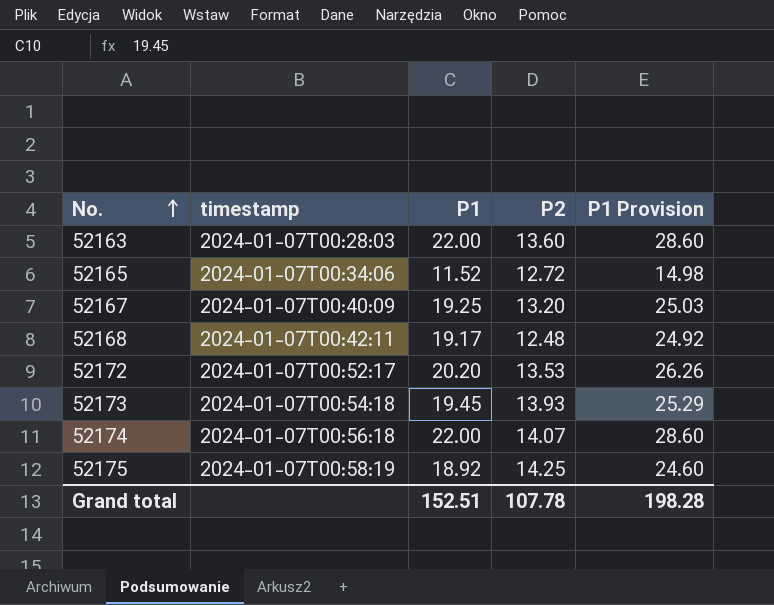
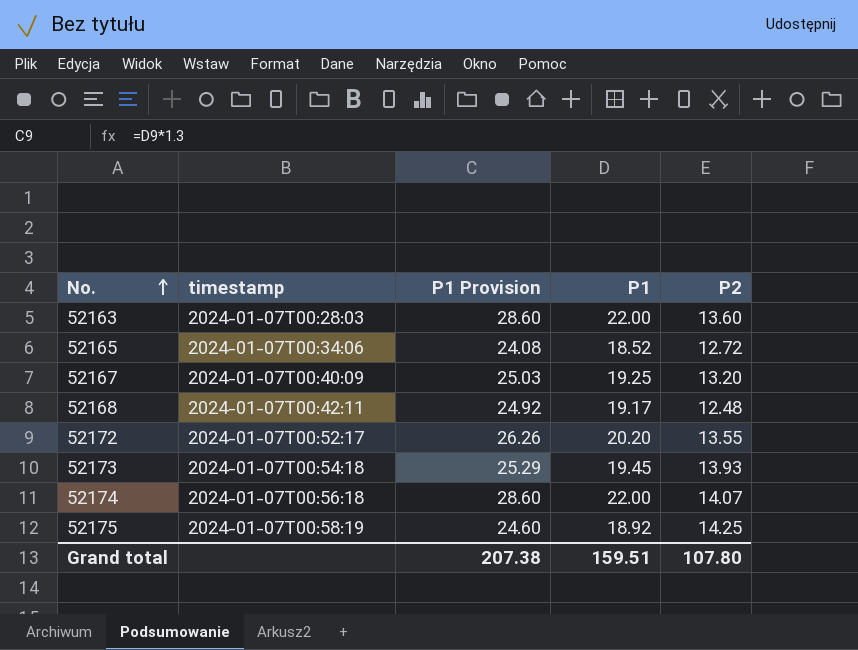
column P1 Provision | position: 5 -> 3
52165 | P1 Provision: 14.98 -> 24.08
52165 | P1: 11.52 -> 18.52
52172 | P2: 13.53 -> 13.55
Grand total | P1 Provision: 198.28 -> 207.38
Grand total | P1: 152.51 -> 159.51
Grand total | P2: 107.78 -> 107.80

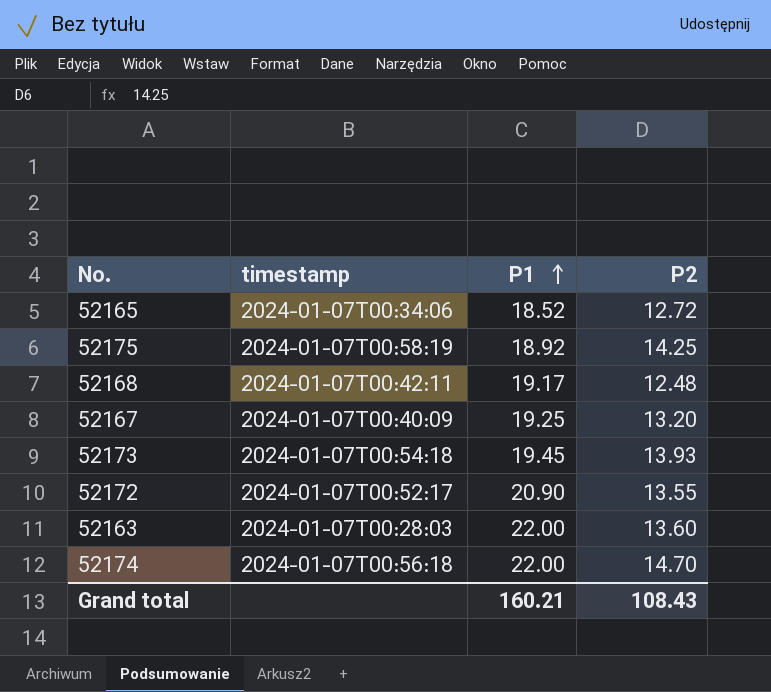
row order: No. ascending -> P1 ascending
column P1 Provision | formula: [P1] * 1.3 -> none
52172 | P1: 20.20 -> 20.90
52174 | P2: 14.07 -> 14.70
Grand total | P1: 159.51 -> 160.21
Grand total | P2: 107.80 -> 108.43

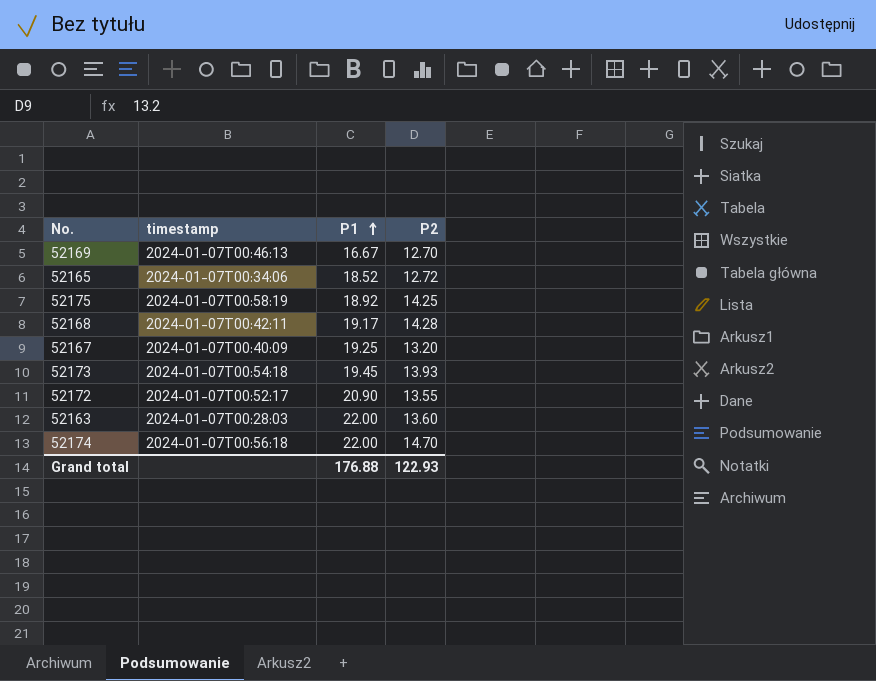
row 52169: none -> 2024-01-07T00:46:13 | 16.67 | 12.70
52168 | P2: 12.48 -> 14.28
Grand total | P1: 160.21 -> 176.88
Grand total | P2: 108.43 -> 122.93

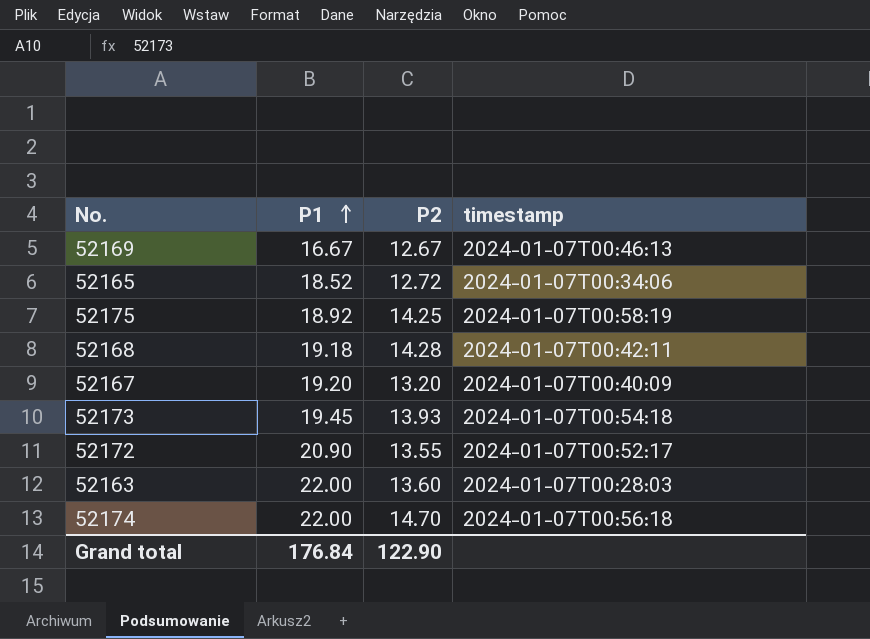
column timestamp | position: 2 -> 4
52169 | P2: 12.70 -> 12.67
52168 | P1: 19.17 -> 19.18
52167 | P1: 19.25 -> 19.20
Grand total | P1: 176.88 -> 176.84
Grand total | P2: 122.93 -> 122.90

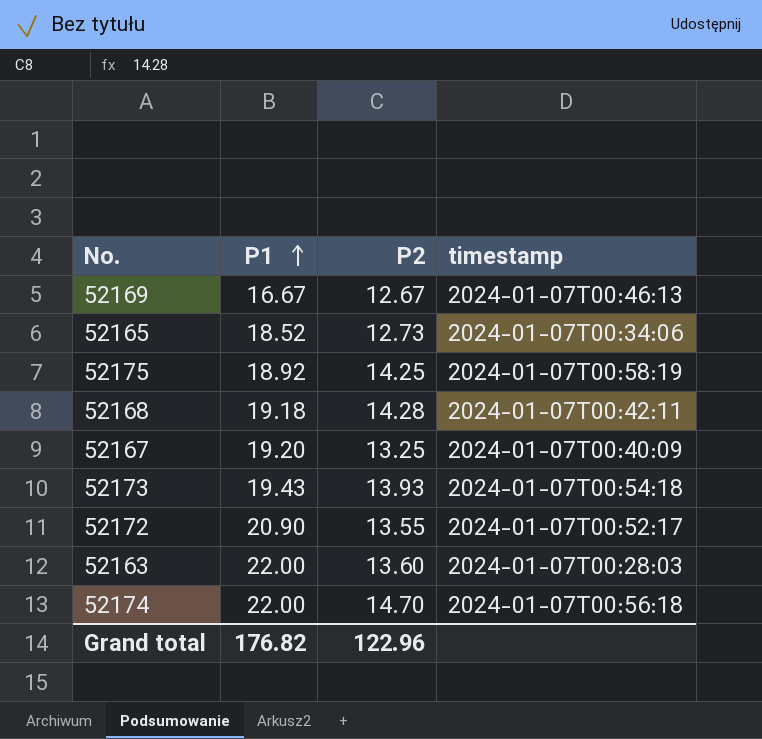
52165 | P2: 12.72 -> 12.73
52167 | P2: 13.20 -> 13.25
52173 | P1: 19.45 -> 19.43
Grand total | P1: 176.84 -> 176.82
Grand total | P2: 122.90 -> 122.96

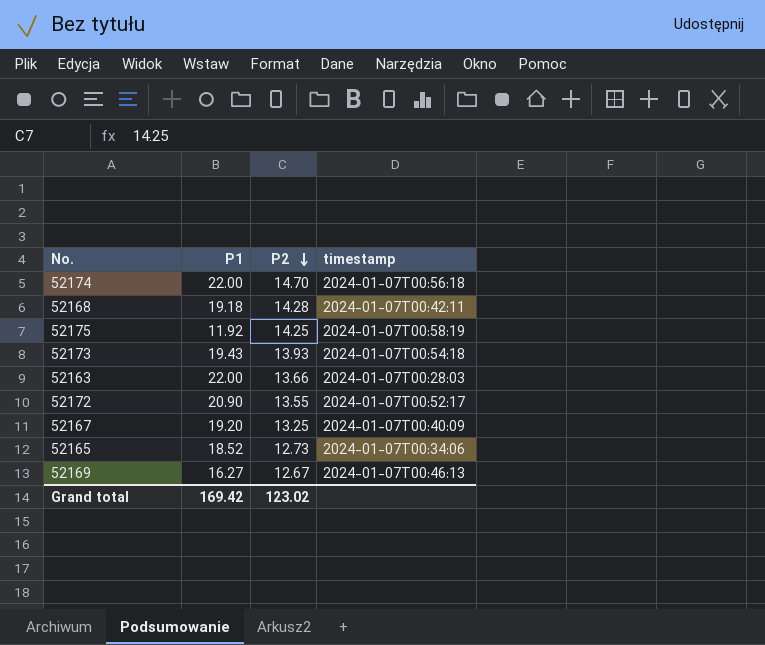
row order: P1 ascending -> P2 descending
52175 | P1: 18.92 -> 11.92
52163 | P2: 13.60 -> 13.66
52169 | P1: 16.67 -> 16.27
Grand total | P1: 176.82 -> 169.42
Grand total | P2: 122.96 -> 123.02

